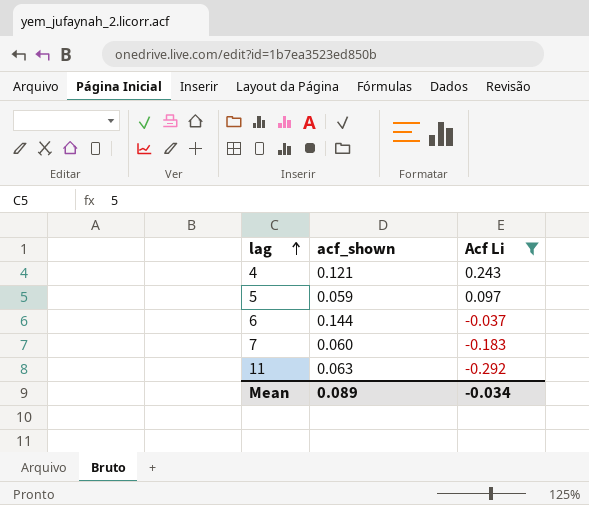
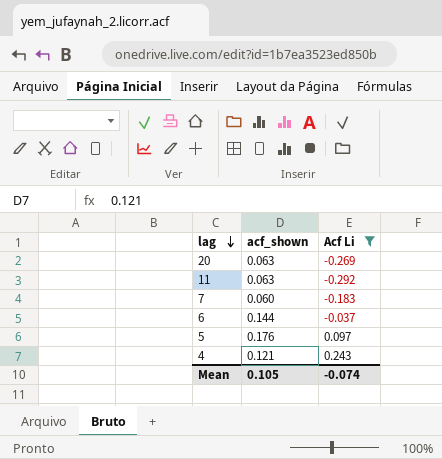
row order: lag ascending -> lag descending
row 20: none -> 0.063 | -0.269
5 | acf_shown: 0.059 -> 0.176
Mean | acf_shown: 0.089 -> 0.105
Mean | Acf Li: -0.034 -> -0.074

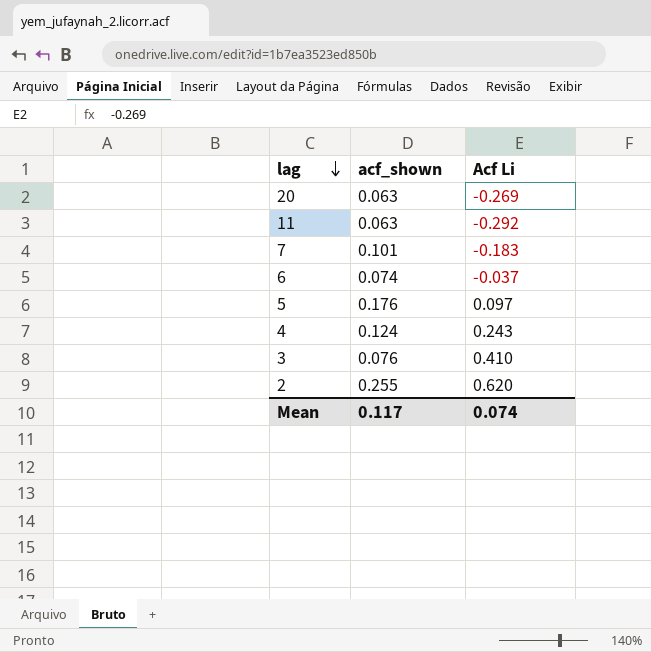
filter: Acf Li <= 0.243 -> none
7 | acf_shown: 0.060 -> 0.101
6 | acf_shown: 0.144 -> 0.074
4 | acf_shown: 0.121 -> 0.124
Mean | acf_shown: 0.105 -> 0.117
Mean | Acf Li: -0.074 -> 0.074

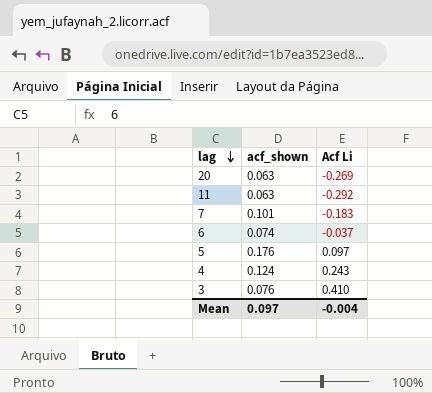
row 2: 0.255 | 0.620 -> none
Mean | acf_shown: 0.117 -> 0.097
Mean | Acf Li: 0.074 -> -0.004

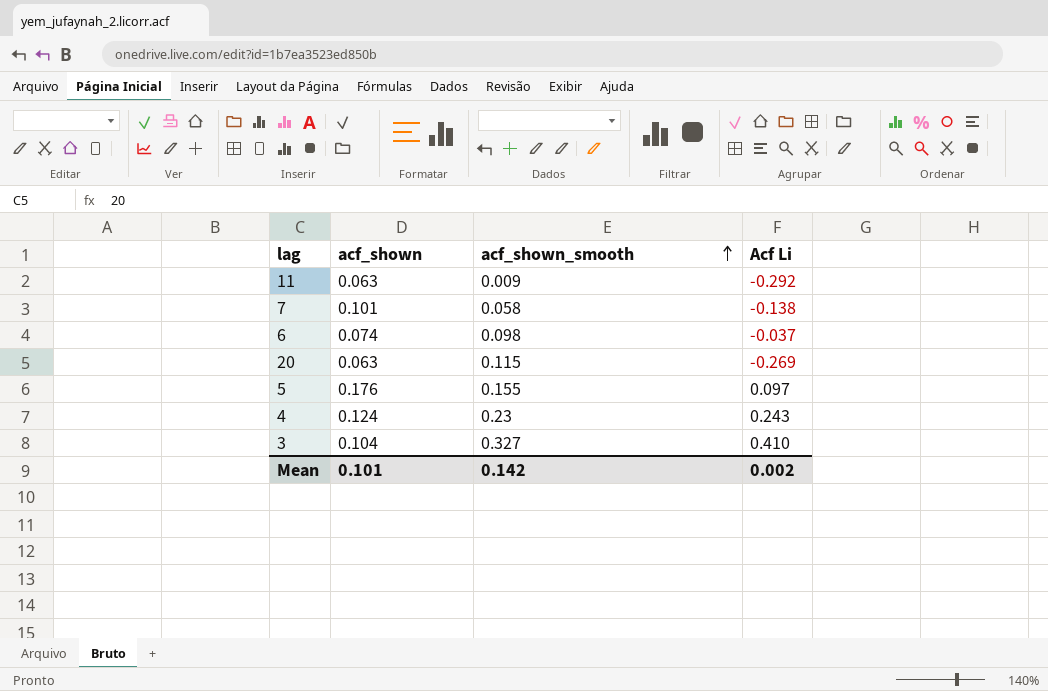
row order: lag descending -> acf_shown_smooth ascending
column acf_shown_smooth | position: none -> 3
7 | Acf Li: -0.183 -> -0.138
3 | acf_shown: 0.076 -> 0.104
Mean | acf_shown: 0.097 -> 0.101
Mean | Acf Li: -0.004 -> 0.002

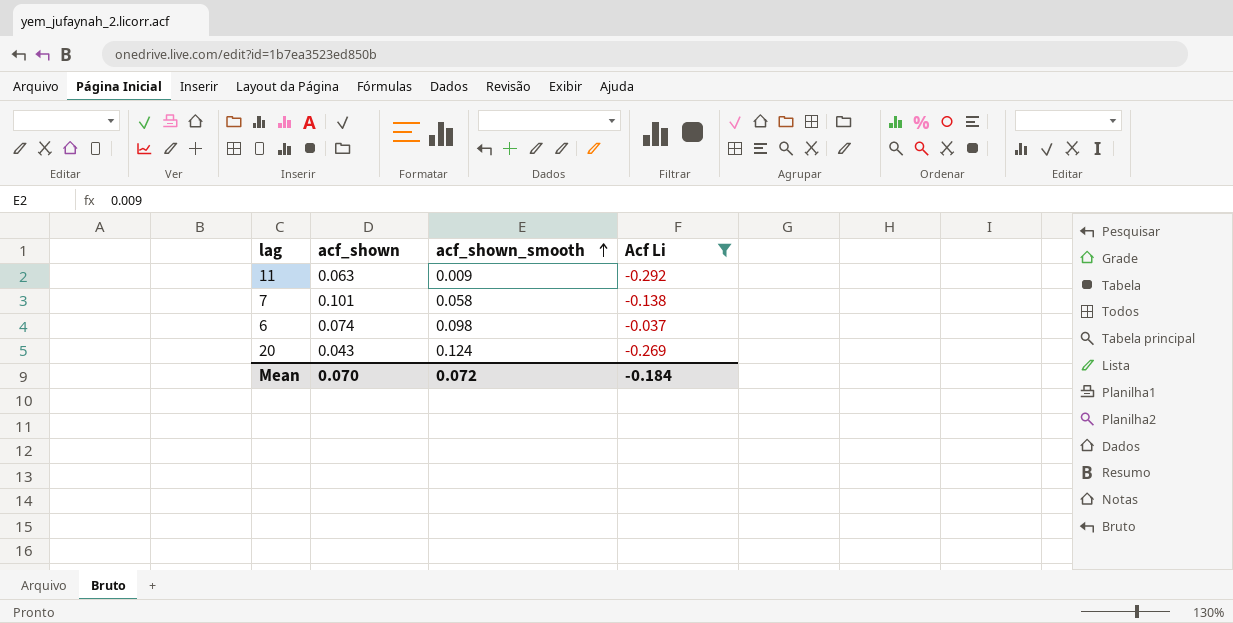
filter: none -> Acf Li <= -0.037
20 | acf_shown: 0.063 -> 0.043
20 | acf_shown_smooth: 0.115 -> 0.124
Mean | acf_shown: 0.101 -> 0.070
Mean | acf_shown_smooth: 0.142 -> 0.072
Mean | Acf Li: 0.002 -> -0.184

